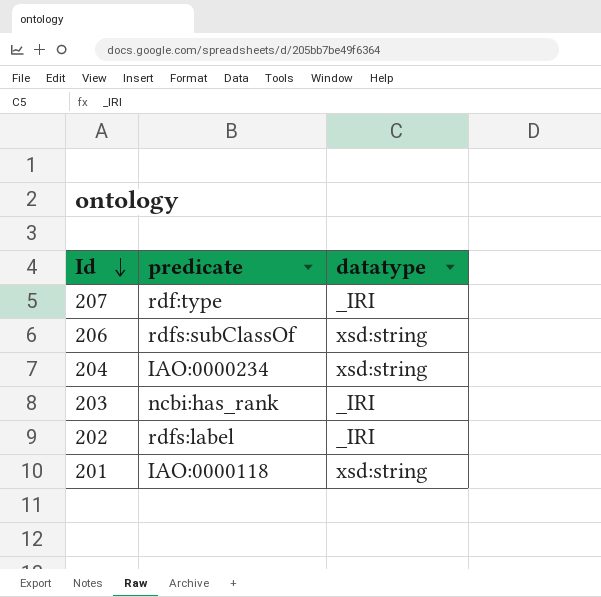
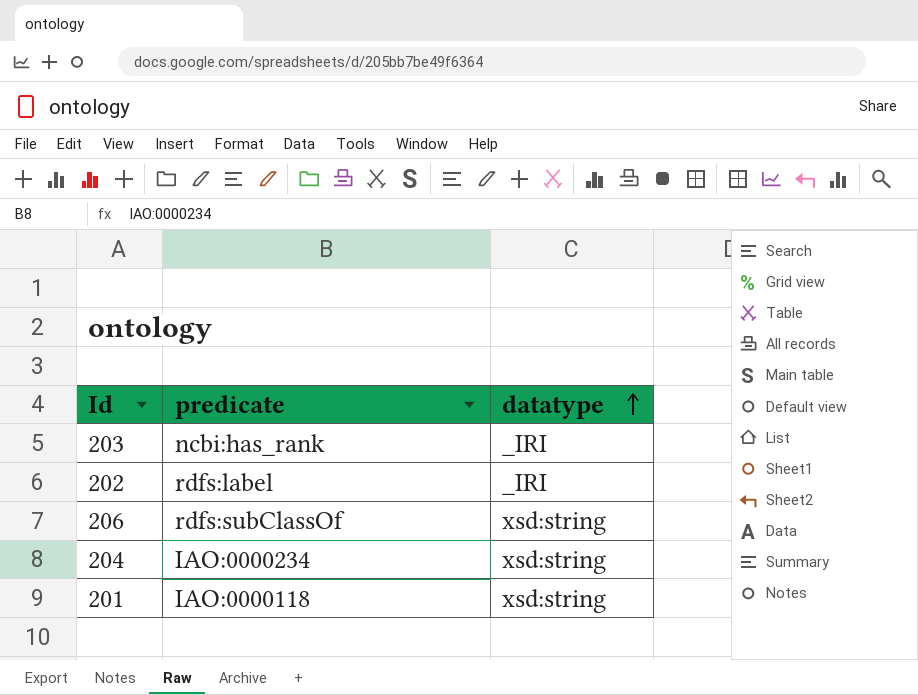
row order: Id descending -> datatype ascending
row 207: rdf:type | _IRI -> none

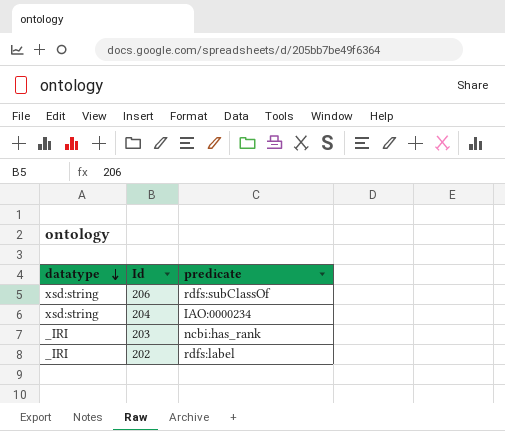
row order: datatype ascending -> datatype descending
column datatype | position: 3 -> 1
row 201: IAO:0000118 | xsd:string -> none

